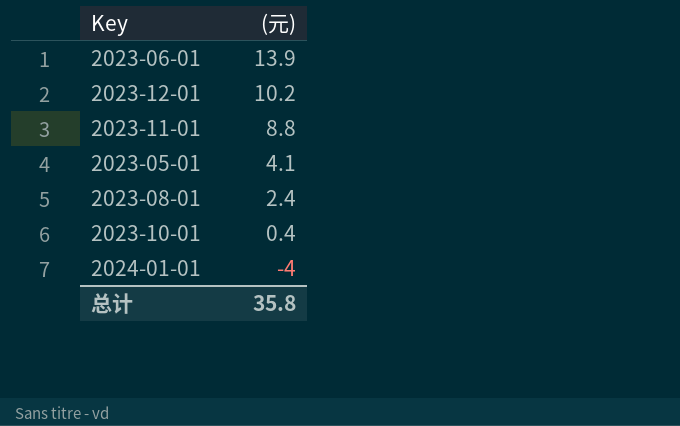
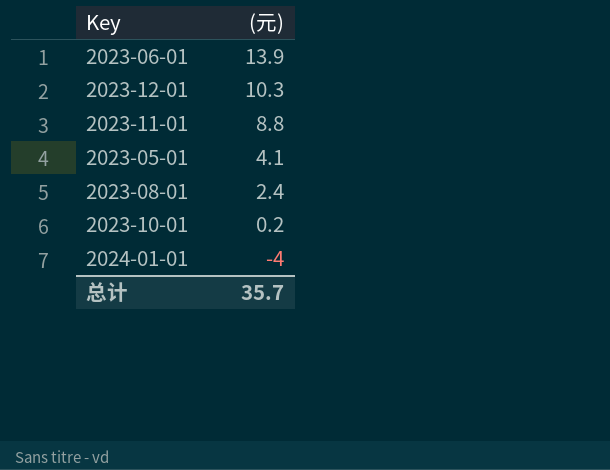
2023-12-01 | (元): 10.2 -> 10.3
2023-10-01 | (元): 0.4 -> 0.2
总计 | (元): 35.8 -> 35.7

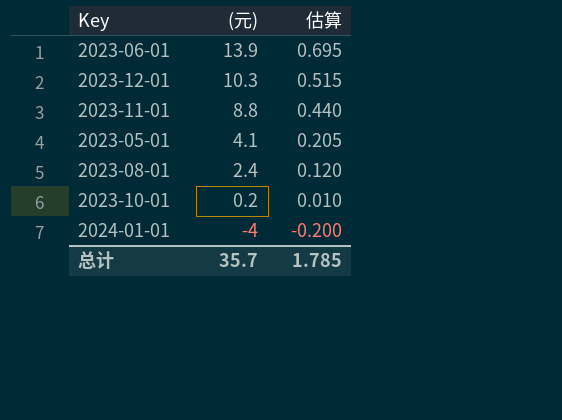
column 估算 | formula: none -> [(元)] * 0.05

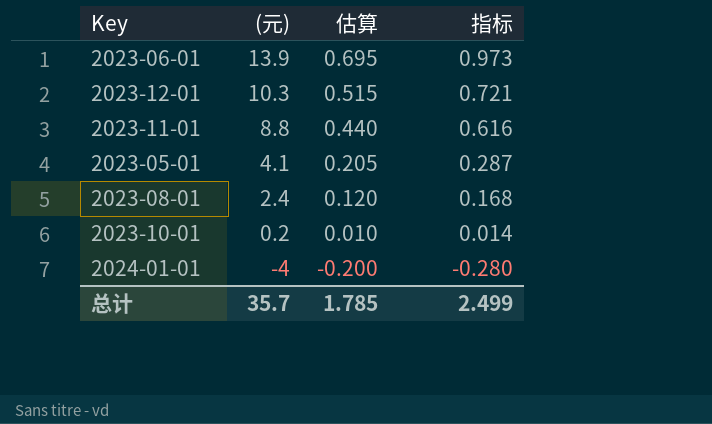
column 指标 | formula: none -> [(元)] * 0.07

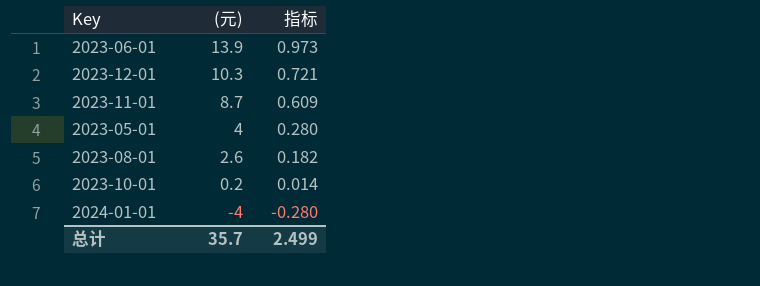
column 估算 | formula: [(元)] * 0.05 -> none
2023-11-01 | (元): 8.8 -> 8.7
2023-11-01 | 指标: 0.616 -> 0.609
2023-05-01 | (元): 4.1 -> 4
2023-05-01 | 指标: 0.287 -> 0.280
2023-08-01 | (元): 2.4 -> 2.6
2023-08-01 | 指标: 0.168 -> 0.182

